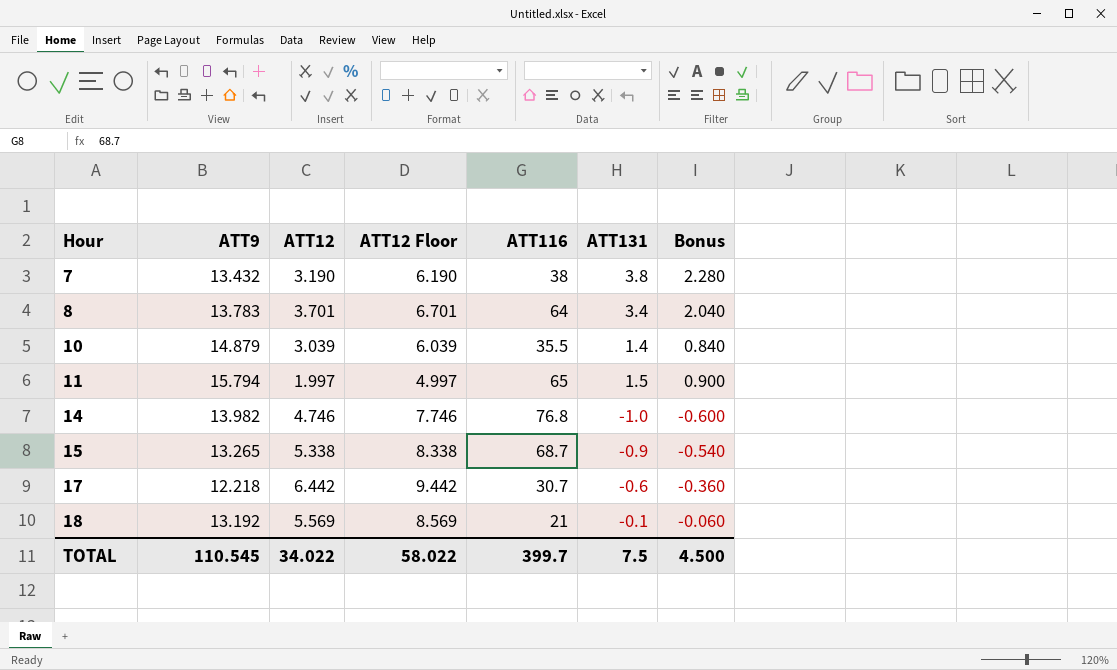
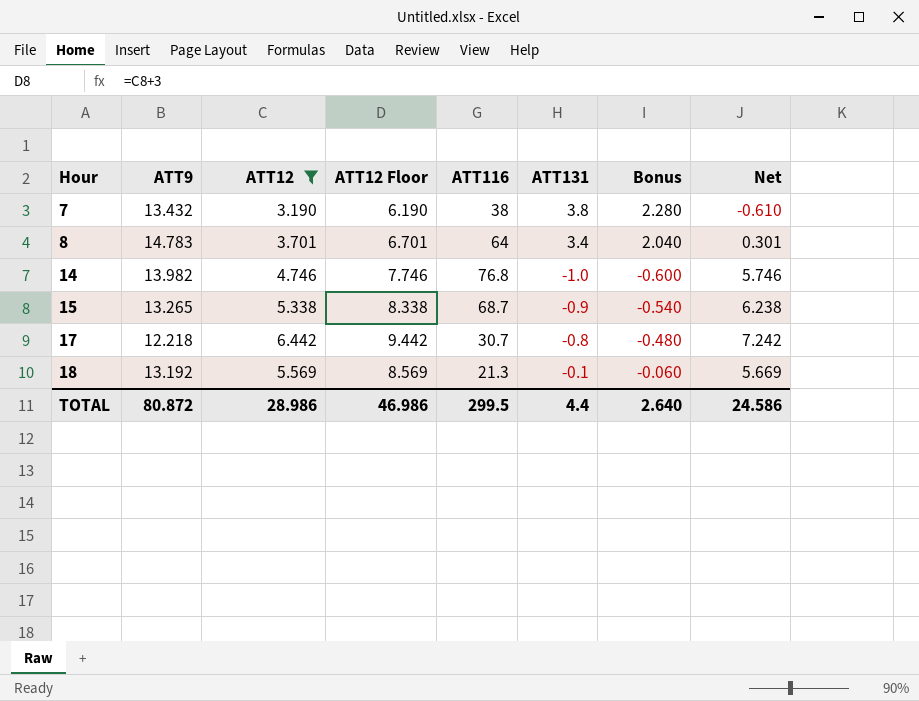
filter: none -> ATT12 >= 3.190
column Net | formula: none -> [ATT12] - [ATT131]
8 | ATT9: 13.783 -> 14.783
17 | ATT131: -0.6 -> -0.8
17 | Bonus: -0.360 -> -0.480
18 | ATT116: 21 -> 21.3
TOTAL | ATT9: 110.545 -> 80.872
TOTAL | ATT12: 34.022 -> 28.986
TOTAL | ATT12 Floor: 58.022 -> 46.986
TOTAL | ATT116: 399.7 -> 299.5
TOTAL | ATT131: 7.5 -> 4.4
TOTAL | Bonus: 4.500 -> 2.640

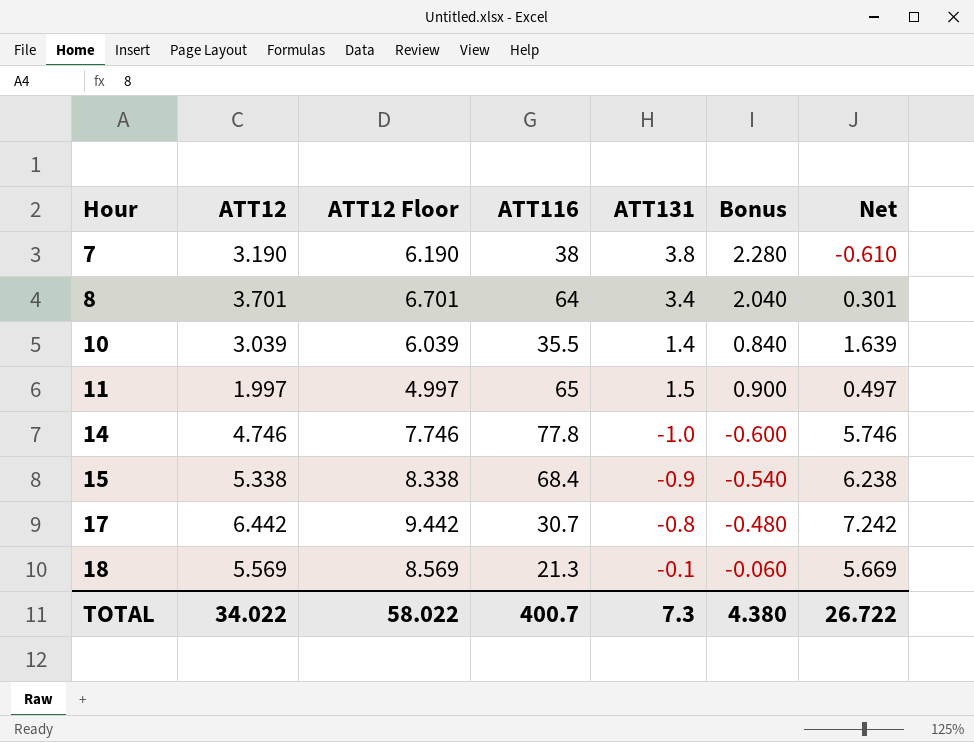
filter: ATT12 >= 3.190 -> none
column ATT9 | position: 2 -> none
14 | ATT116: 76.8 -> 77.8
15 | ATT116: 68.7 -> 68.4
TOTAL | ATT12: 28.986 -> 34.022
TOTAL | ATT12 Floor: 46.986 -> 58.022
TOTAL | ATT116: 299.5 -> 400.7
TOTAL | ATT131: 4.4 -> 7.3
TOTAL | Bonus: 2.640 -> 4.380
TOTAL | Net: 24.586 -> 26.722

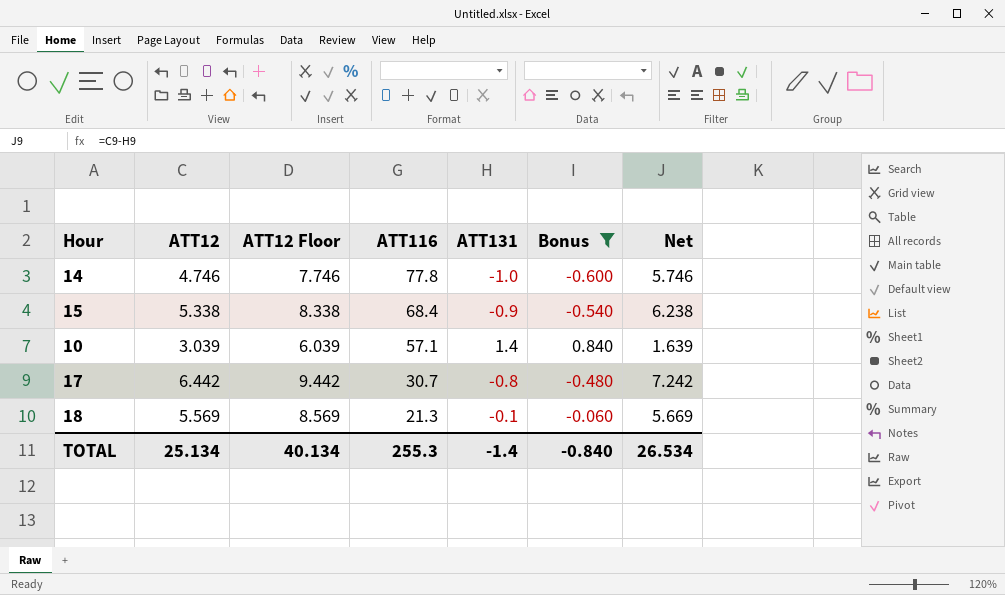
filter: none -> Bonus <= 0.840
row order: Hour ascending -> ATT116 descending
10 | ATT116: 35.5 -> 57.1
TOTAL | ATT12: 34.022 -> 25.134
TOTAL | ATT12 Floor: 58.022 -> 40.134
TOTAL | ATT116: 400.7 -> 255.3
TOTAL | ATT131: 7.3 -> -1.4
TOTAL | Bonus: 4.380 -> -0.840
TOTAL | Net: 26.722 -> 26.534

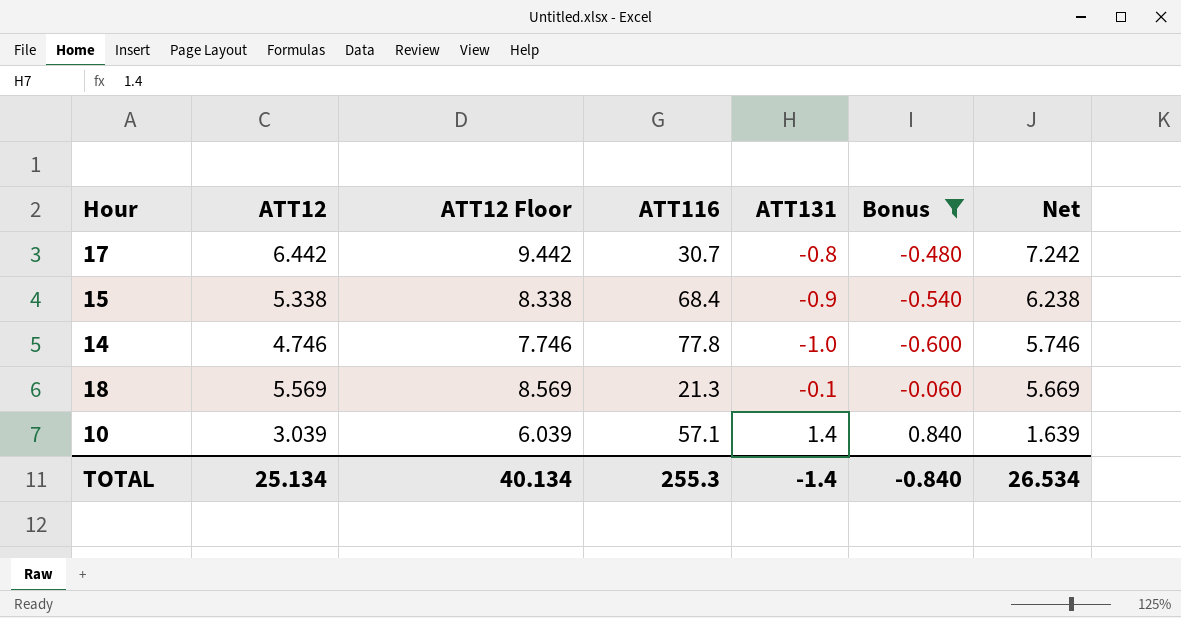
row order: ATT116 descending -> Net descending

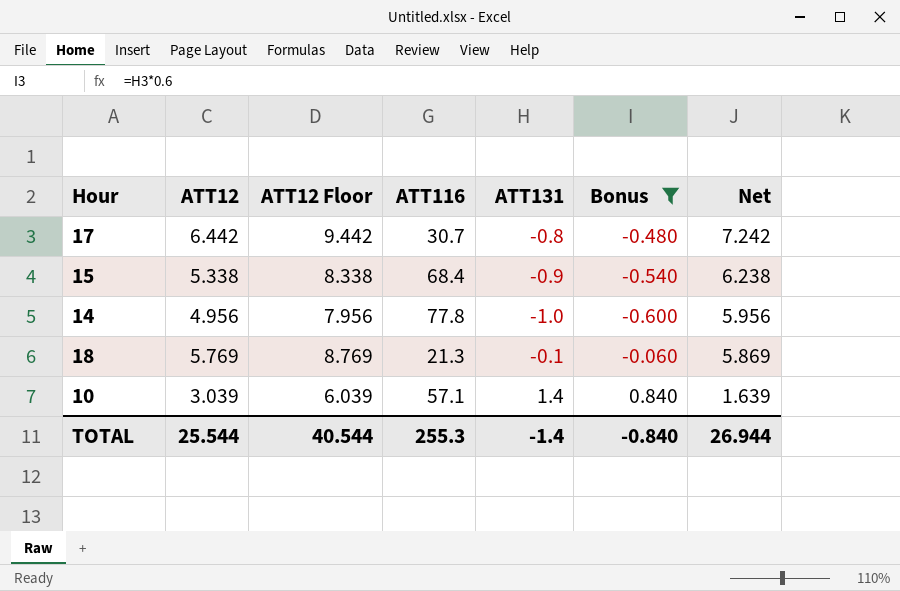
14 | ATT12: 4.746 -> 4.956
14 | ATT12 Floor: 7.746 -> 7.956
14 | Net: 5.746 -> 5.956
18 | ATT12: 5.569 -> 5.769
18 | ATT12 Floor: 8.569 -> 8.769
18 | Net: 5.669 -> 5.869
TOTAL | ATT12: 25.134 -> 25.544
TOTAL | ATT12 Floor: 40.134 -> 40.544
TOTAL | Net: 26.534 -> 26.944

